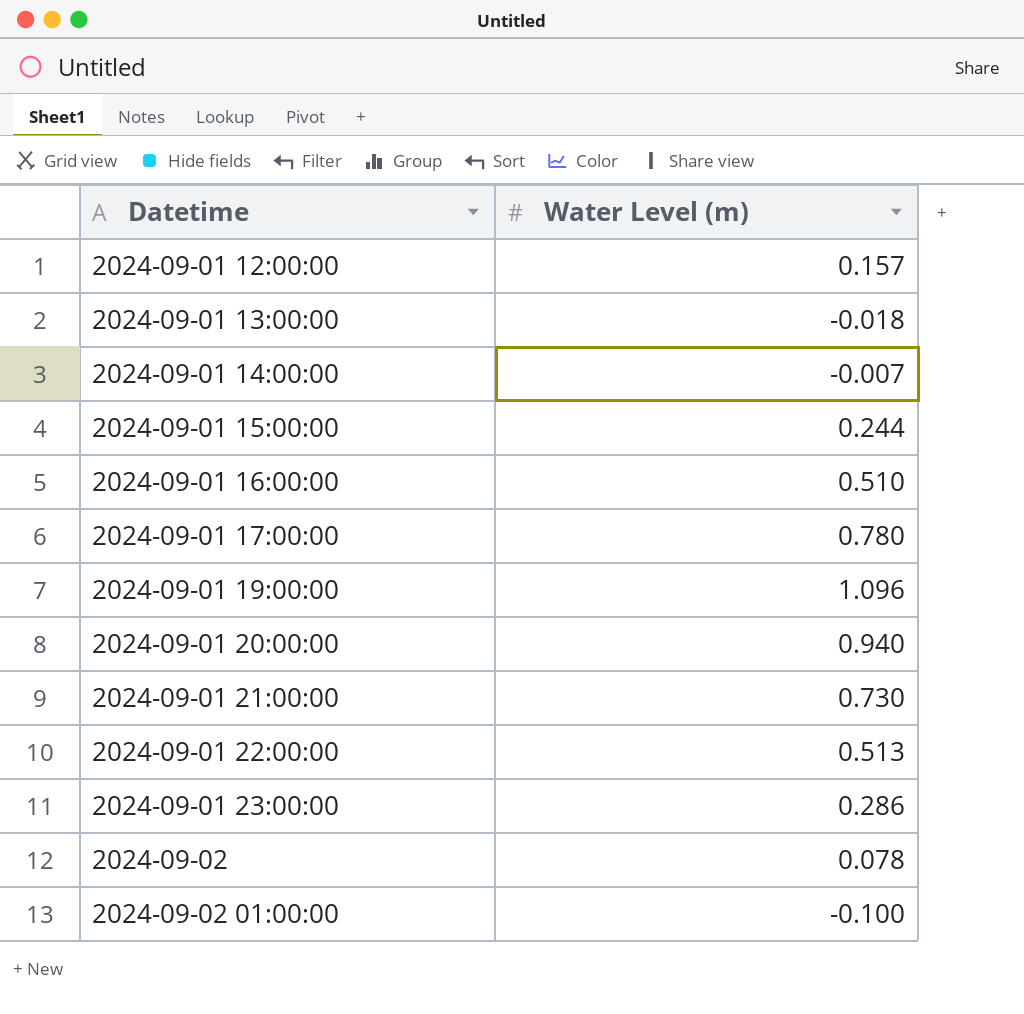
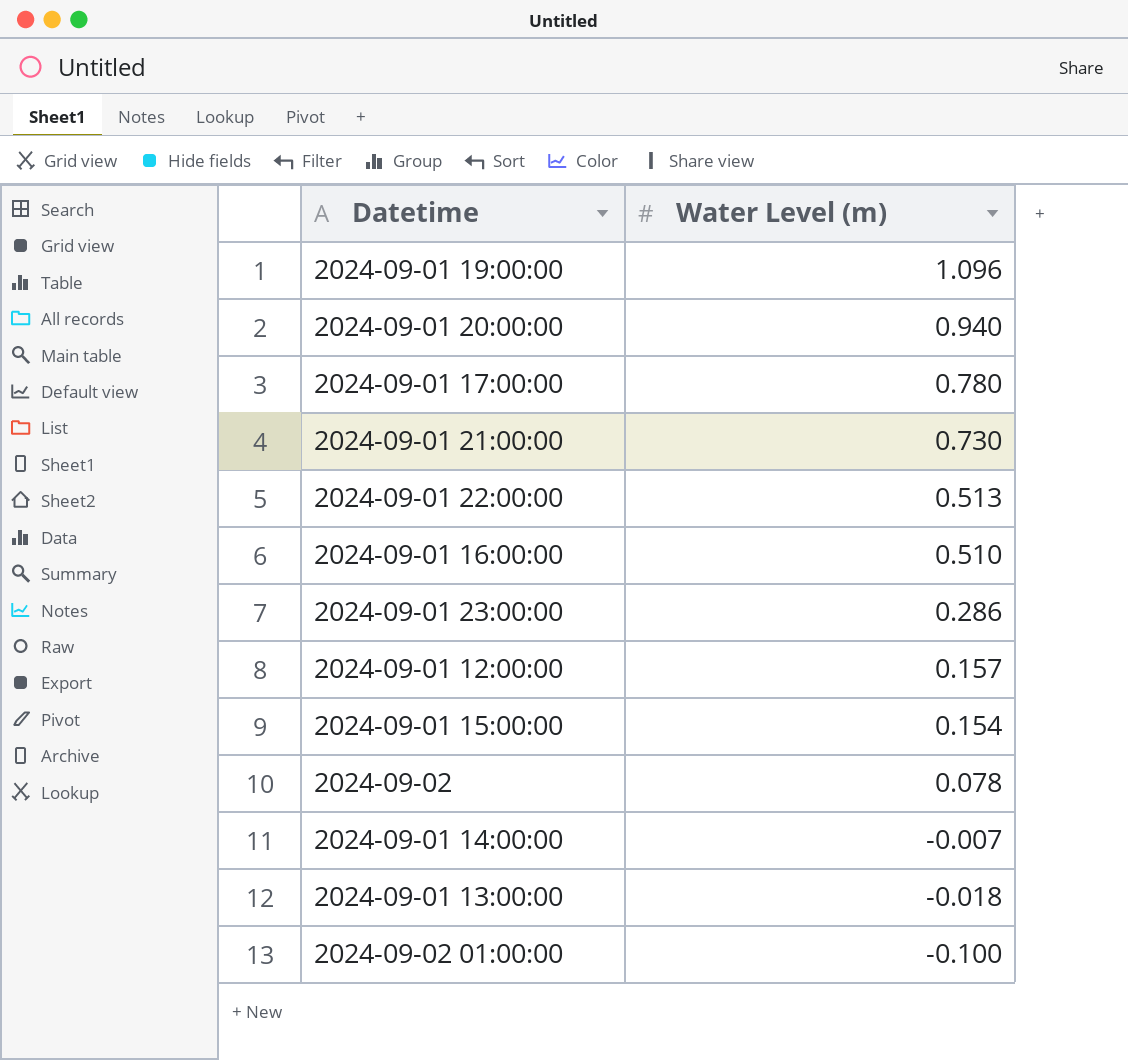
row order: Datetime ascending -> Water Level (m) descending
2024-09-01 15:00:00 | Water Level (m): 0.244 -> 0.154

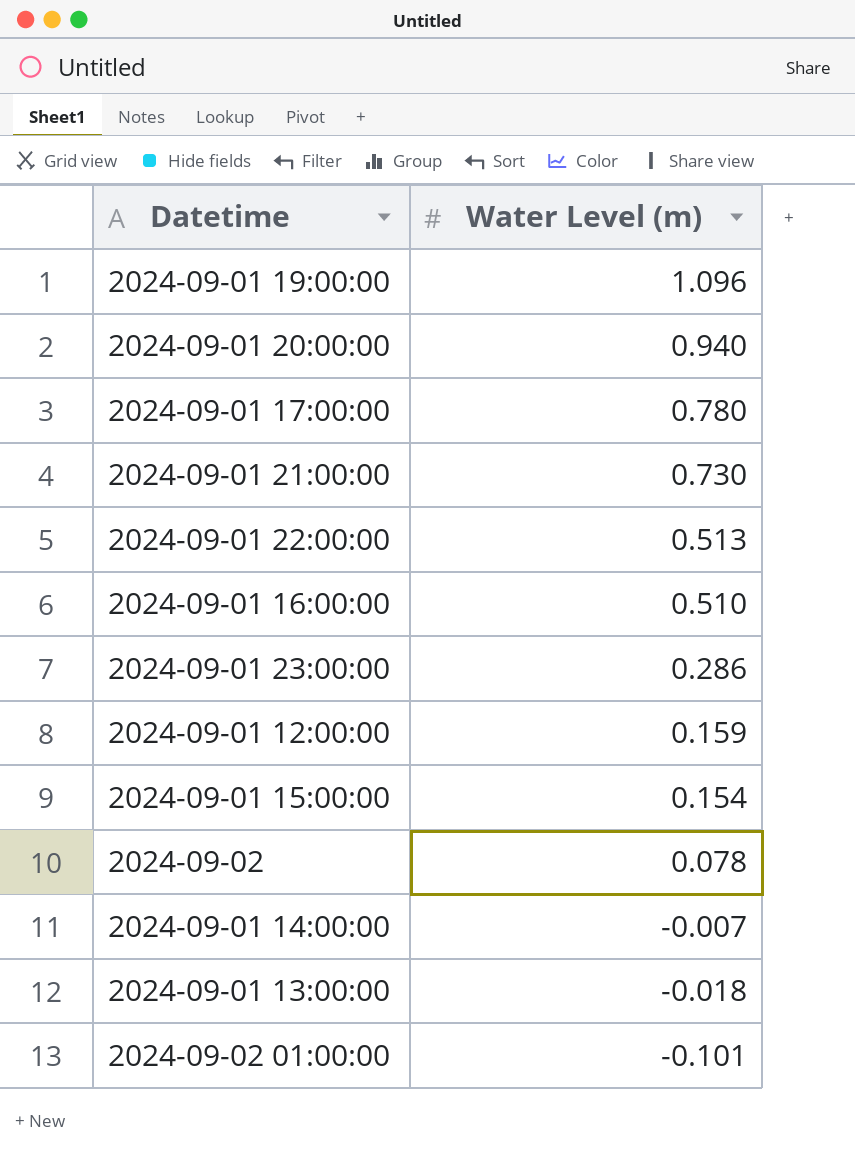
2024-09-01 12:00:00 | Water Level (m): 0.157 -> 0.159
2024-09-02 01:00:00 | Water Level (m): -0.100 -> -0.101

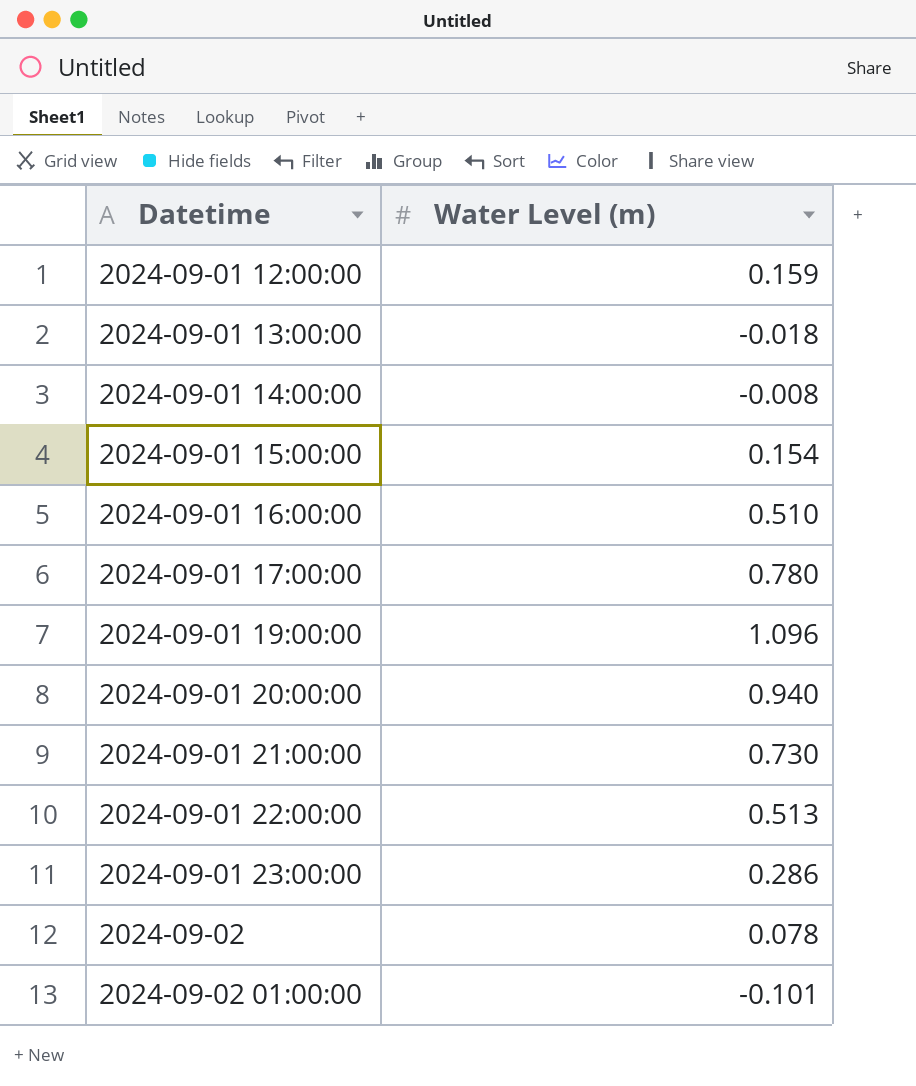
row order: Water Level (m) descending -> Datetime ascending
2024-09-01 14:00:00 | Water Level (m): -0.007 -> -0.008

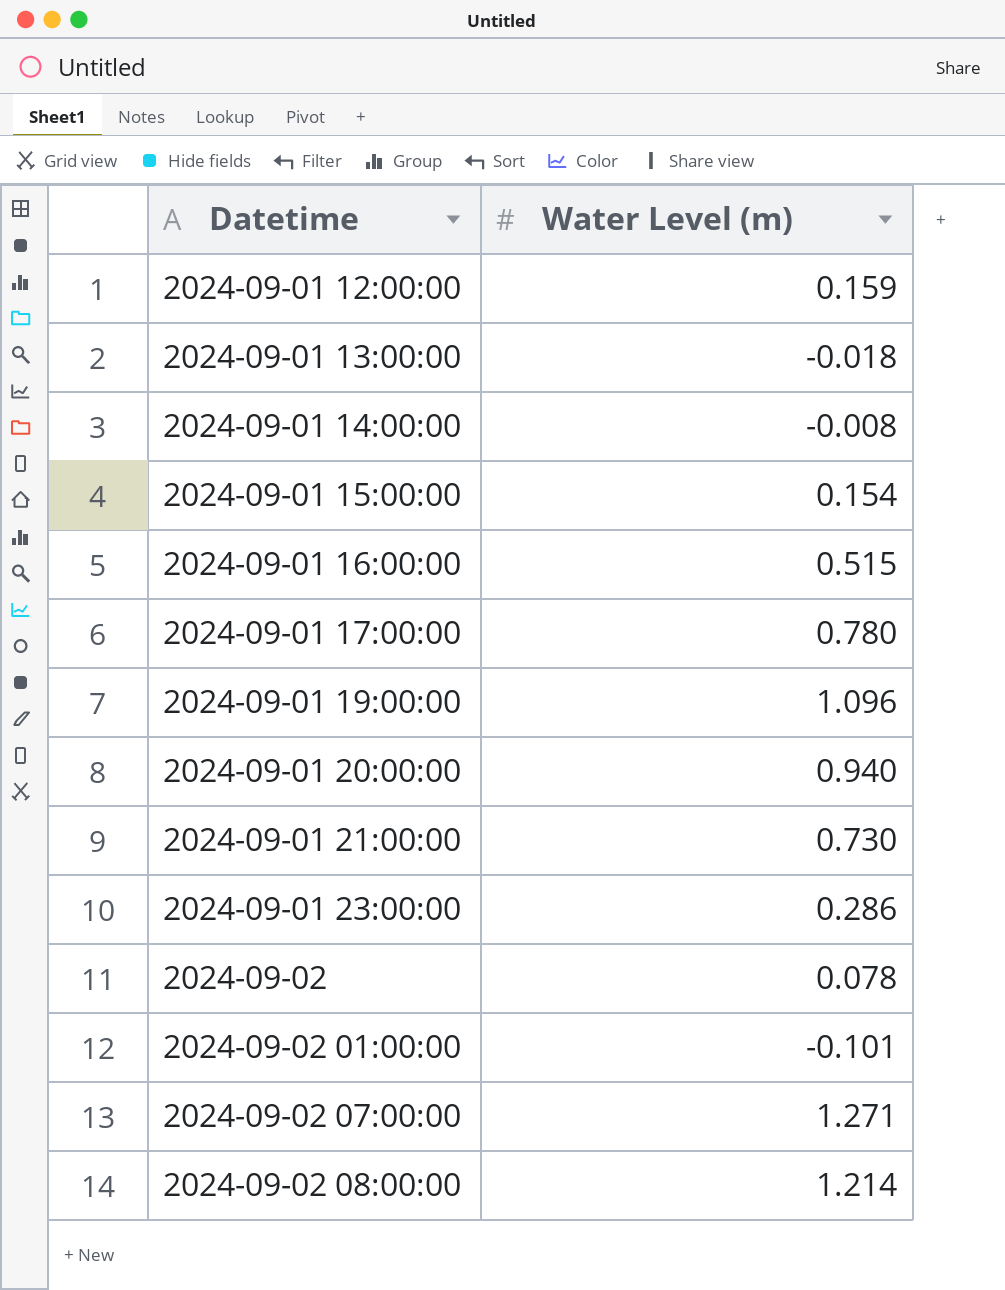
row 2024-09-01 22:00:00: 0.513 -> none
2024-09-01 16:00:00 | Water Level (m): 0.510 -> 0.515
row 2024-09-02 07:00:00: none -> 1.271
row 2024-09-02 08:00:00: none -> 1.214

